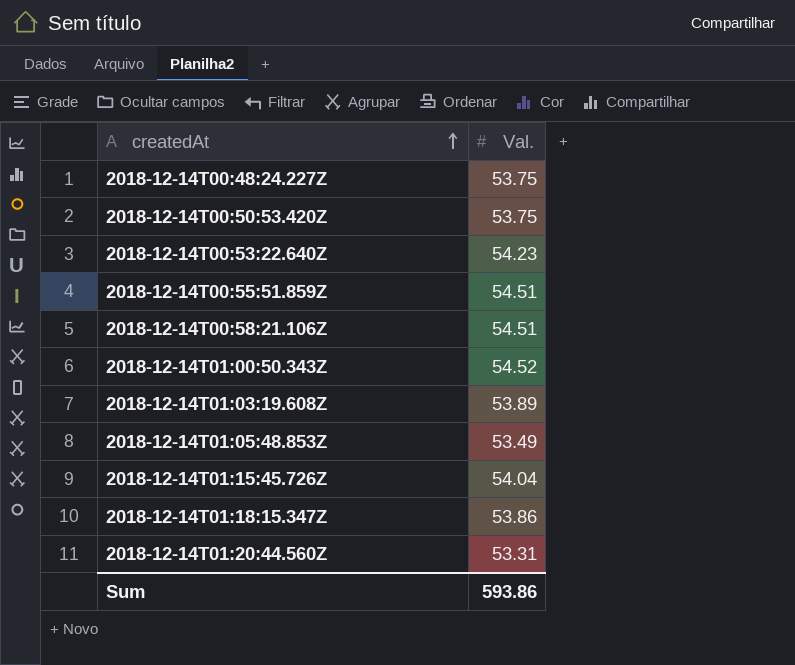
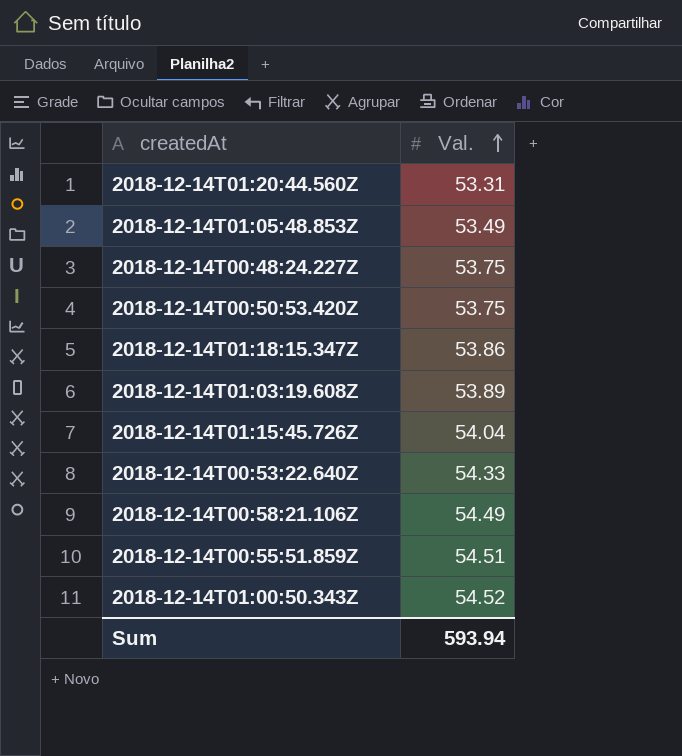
row order: createdAt ascending -> Val. ascending
2018-12-14T00:53:22.640Z | Val.: 54.23 -> 54.33
2018-12-14T00:58:21.106Z | Val.: 54.51 -> 54.49
Sum | Val.: 593.86 -> 593.94

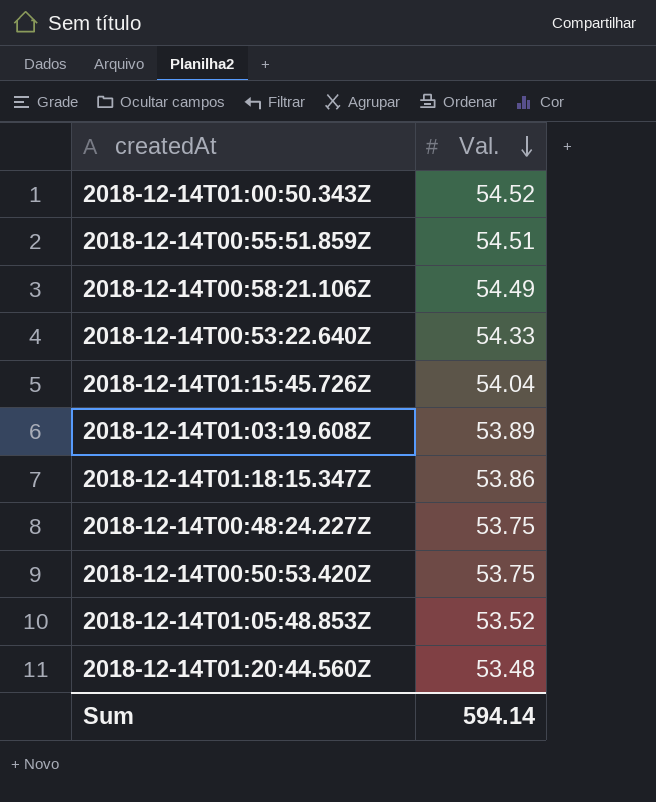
row order: Val. ascending -> Val. descending
2018-12-14T01:05:48.853Z | Val.: 53.49 -> 53.52
2018-12-14T01:20:44.560Z | Val.: 53.31 -> 53.48
Sum | Val.: 593.94 -> 594.14

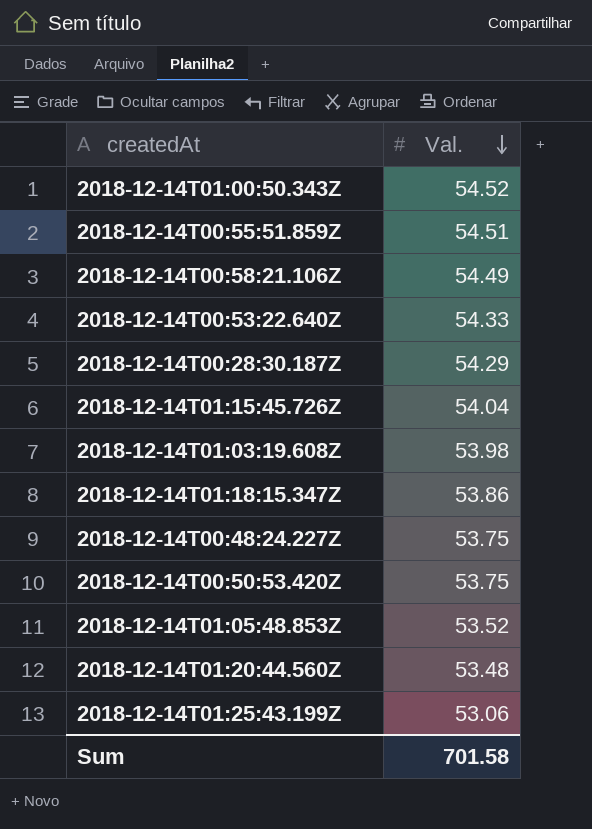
row 2018-12-14T00:28:30.187Z: none -> 54.29
2018-12-14T01:03:19.608Z | Val.: 53.89 -> 53.98
row 2018-12-14T01:25:43.199Z: none -> 53.06
Sum | Val.: 594.14 -> 701.58

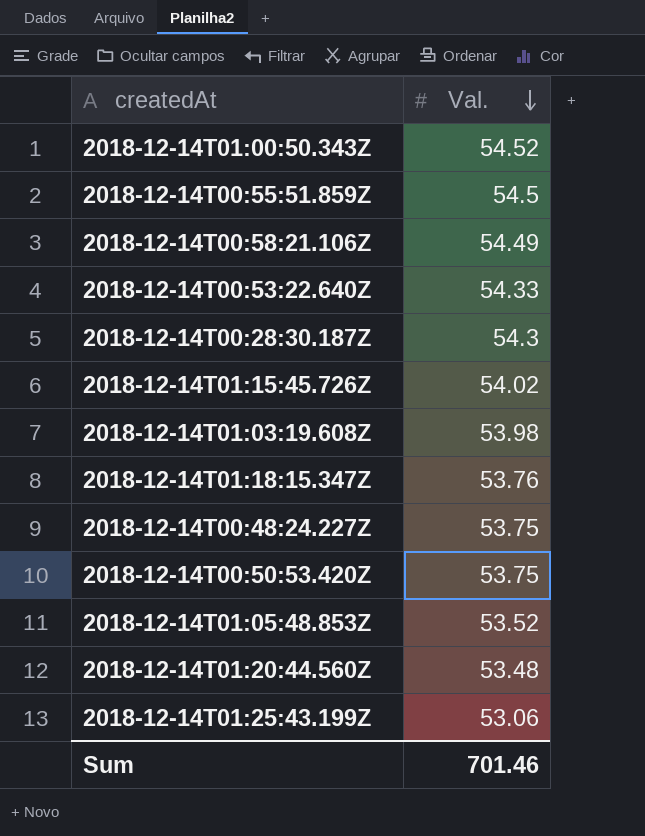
2018-12-14T00:55:51.859Z | Val.: 54.51 -> 54.5
2018-12-14T00:28:30.187Z | Val.: 54.29 -> 54.3
2018-12-14T01:15:45.726Z | Val.: 54.04 -> 54.02
2018-12-14T01:18:15.347Z | Val.: 53.86 -> 53.76
Sum | Val.: 701.58 -> 701.46

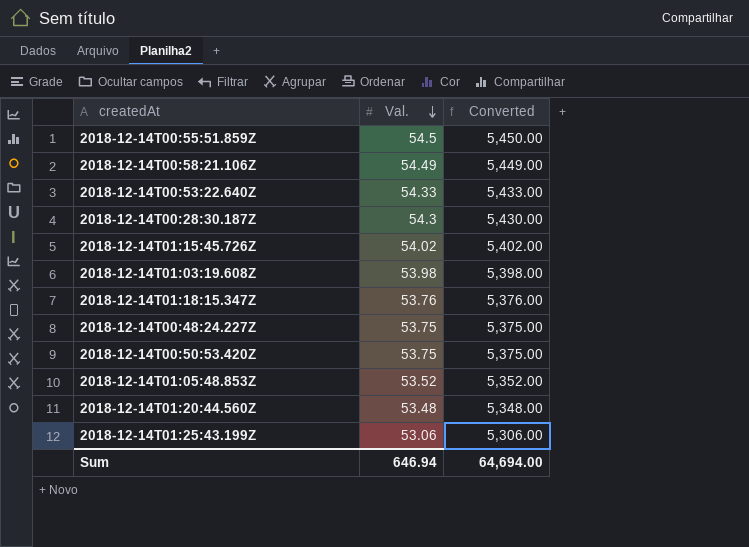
column Converted | formula: none -> [Val.] * 100
row 2018-12-14T01:00:50.343Z: 54.52 -> none
Sum | Val.: 701.46 -> 646.94

